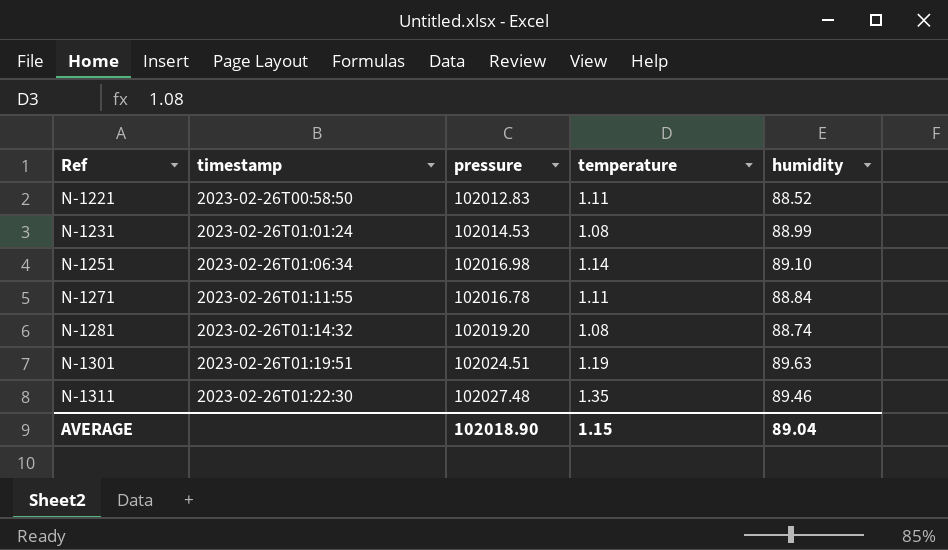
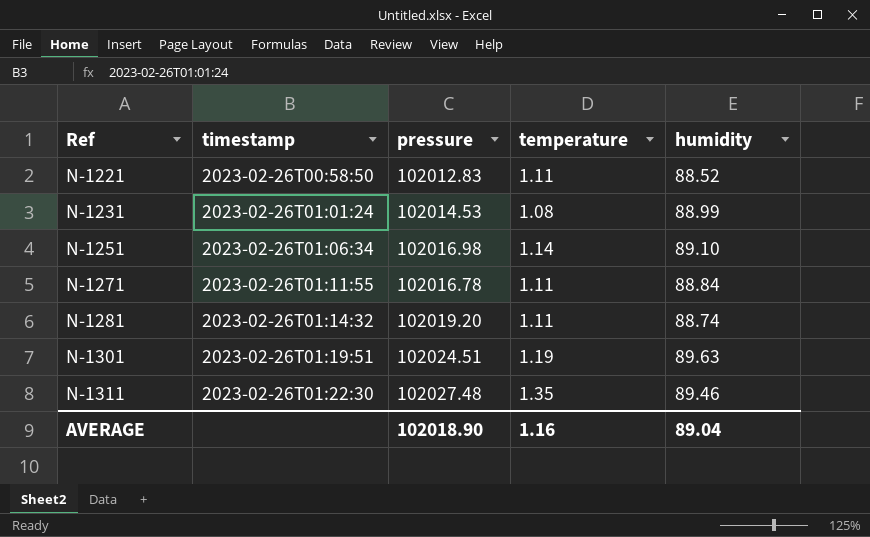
N-1281 | temperature: 1.08 -> 1.11
AVERAGE | temperature: 1.15 -> 1.16

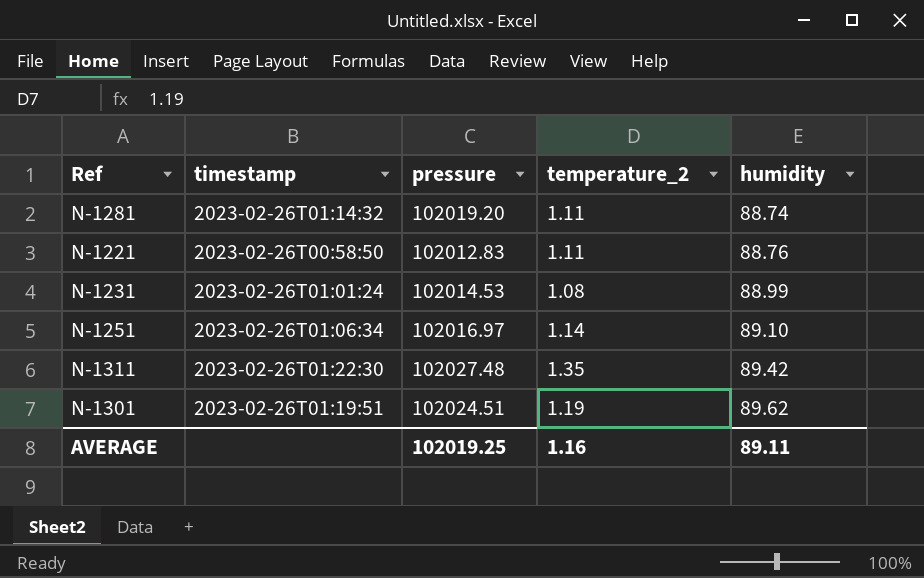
row order: Ref ascending -> humidity ascending
column name: temperature -> temperature_2
row N-1271: 2023-02-26T01:11:55 | 102016.78 | 1.11 | 88.84 -> none
N-1221 | humidity: 88.52 -> 88.76
N-1251 | pressure: 102016.98 -> 102016.97
N-1311 | humidity: 89.46 -> 89.42
N-1301 | humidity: 89.63 -> 89.62
AVERAGE | pressure: 102018.90 -> 102019.25
AVERAGE | humidity: 89.04 -> 89.11

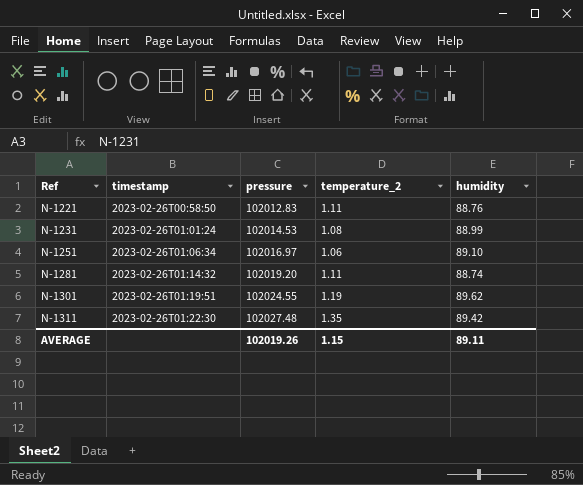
row order: humidity ascending -> Ref ascending
N-1251 | temperature_2: 1.14 -> 1.06
N-1301 | pressure: 102024.51 -> 102024.55
AVERAGE | pressure: 102019.25 -> 102019.26
AVERAGE | temperature_2: 1.16 -> 1.15

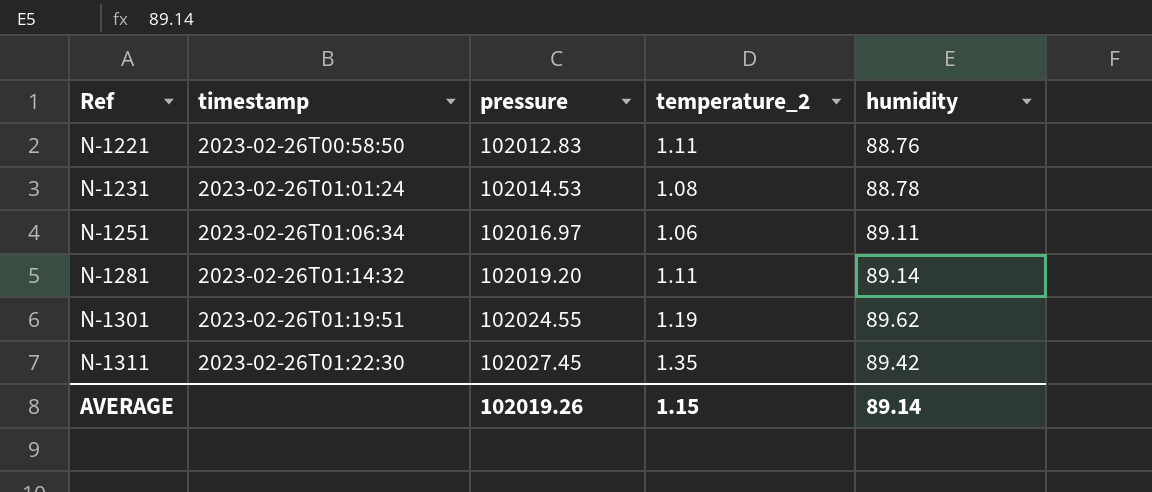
N-1231 | humidity: 88.99 -> 88.78
N-1251 | humidity: 89.10 -> 89.11
N-1281 | humidity: 88.74 -> 89.14
N-1311 | pressure: 102027.48 -> 102027.45
AVERAGE | humidity: 89.11 -> 89.14

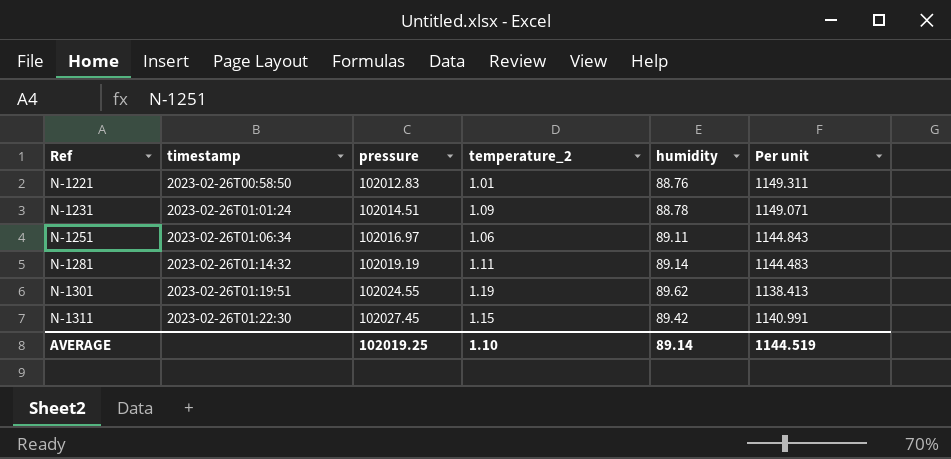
column Per unit | formula: none -> [pressure] / [humidity]
N-1221 | temperature_2: 1.11 -> 1.01
N-1231 | pressure: 102014.53 -> 102014.51
N-1231 | temperature_2: 1.08 -> 1.09
N-1281 | pressure: 102019.20 -> 102019.19
N-1311 | temperature_2: 1.35 -> 1.15
AVERAGE | pressure: 102019.26 -> 102019.25
AVERAGE | temperature_2: 1.15 -> 1.10

